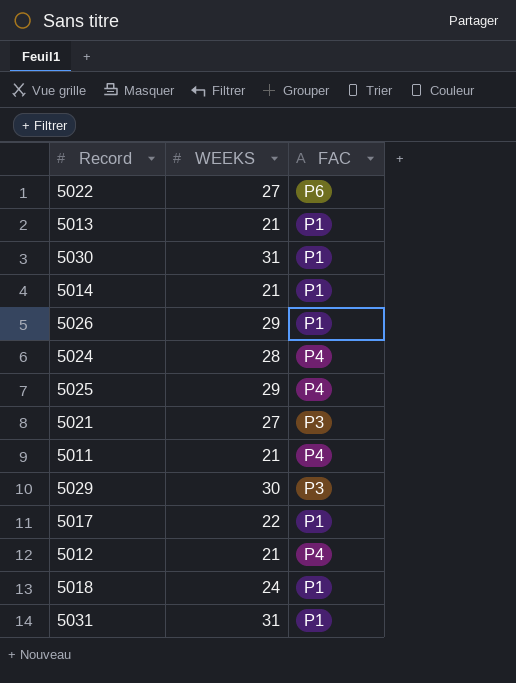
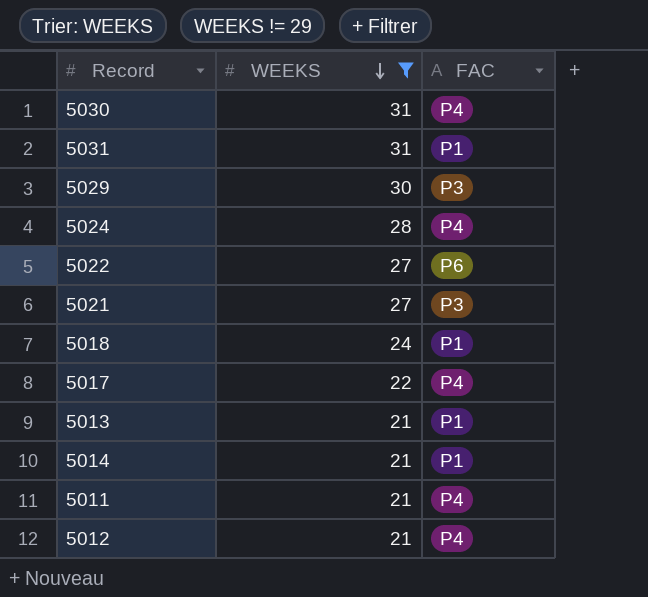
filter: none -> WEEKS != 29
row order: none -> WEEKS descending
5030 | FAC: P1 -> P4
5017 | FAC: P1 -> P4

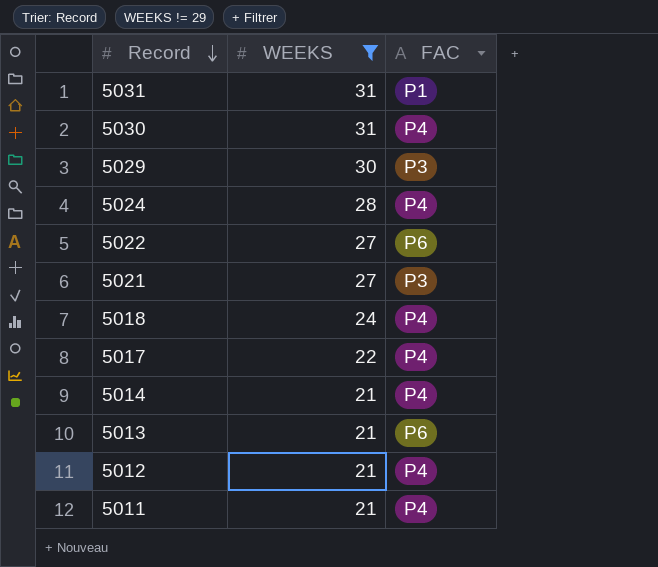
row order: WEEKS descending -> Record descending
5018 | FAC: P1 -> P4
5014 | FAC: P1 -> P4
5013 | FAC: P1 -> P6

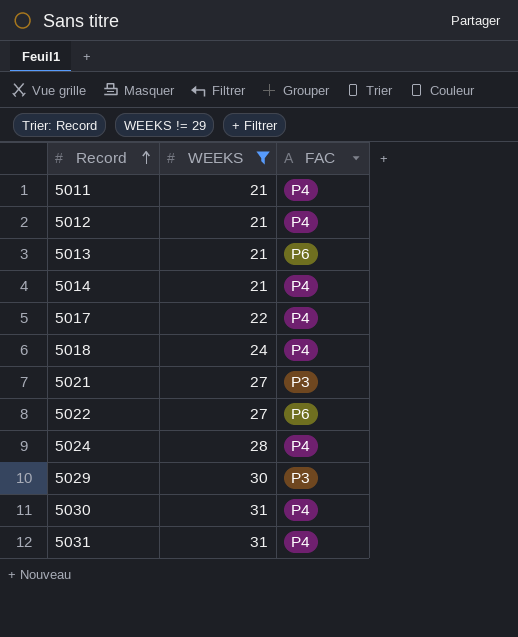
row order: Record descending -> Record ascending
5031 | FAC: P1 -> P4

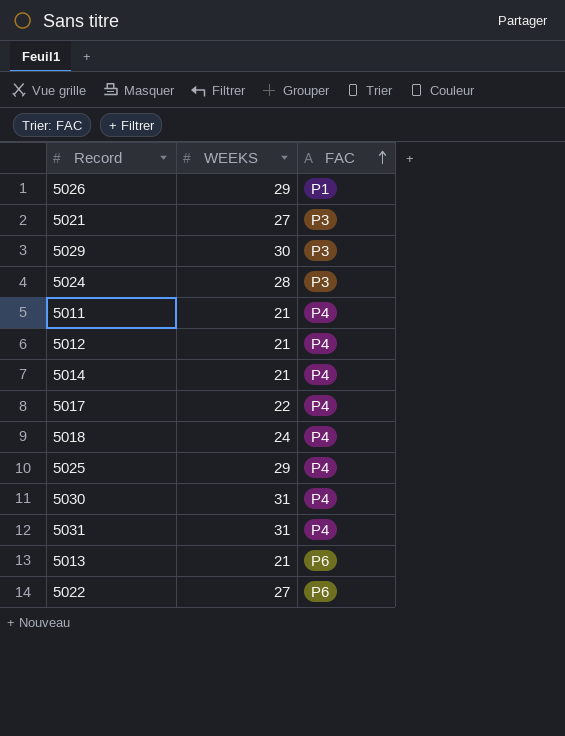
filter: WEEKS != 29 -> none
row order: Record ascending -> FAC ascending
5024 | FAC: P4 -> P3

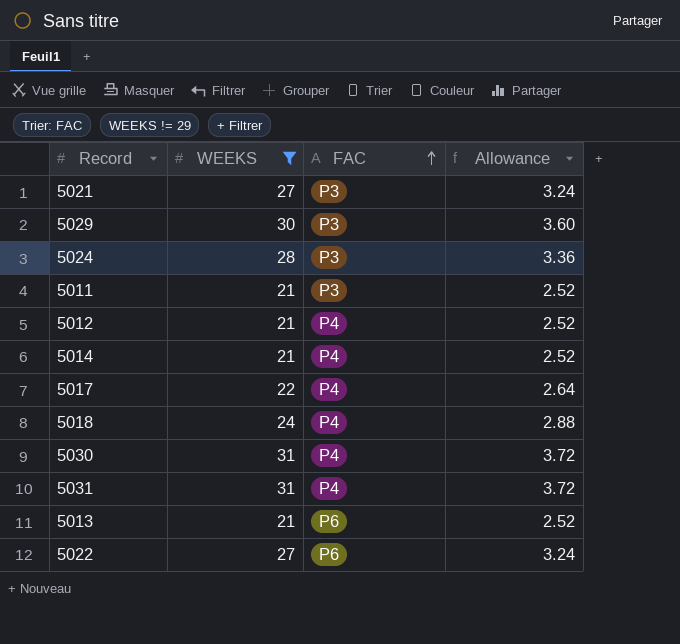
filter: none -> WEEKS != 29
column Allowance | formula: none -> [WEEKS] * 0.12
5011 | FAC: P4 -> P3

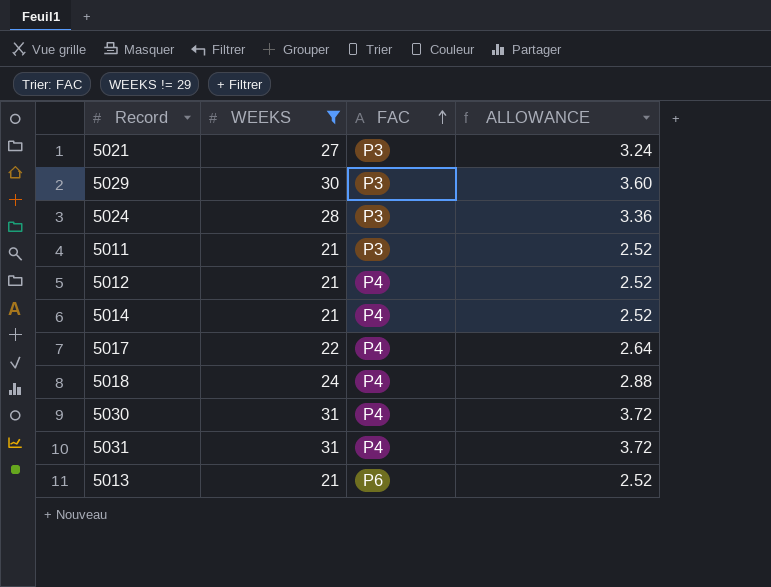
column name: Allowance -> ALLOWANCE
row 5022: 27 | P6 | 3.24 -> none

